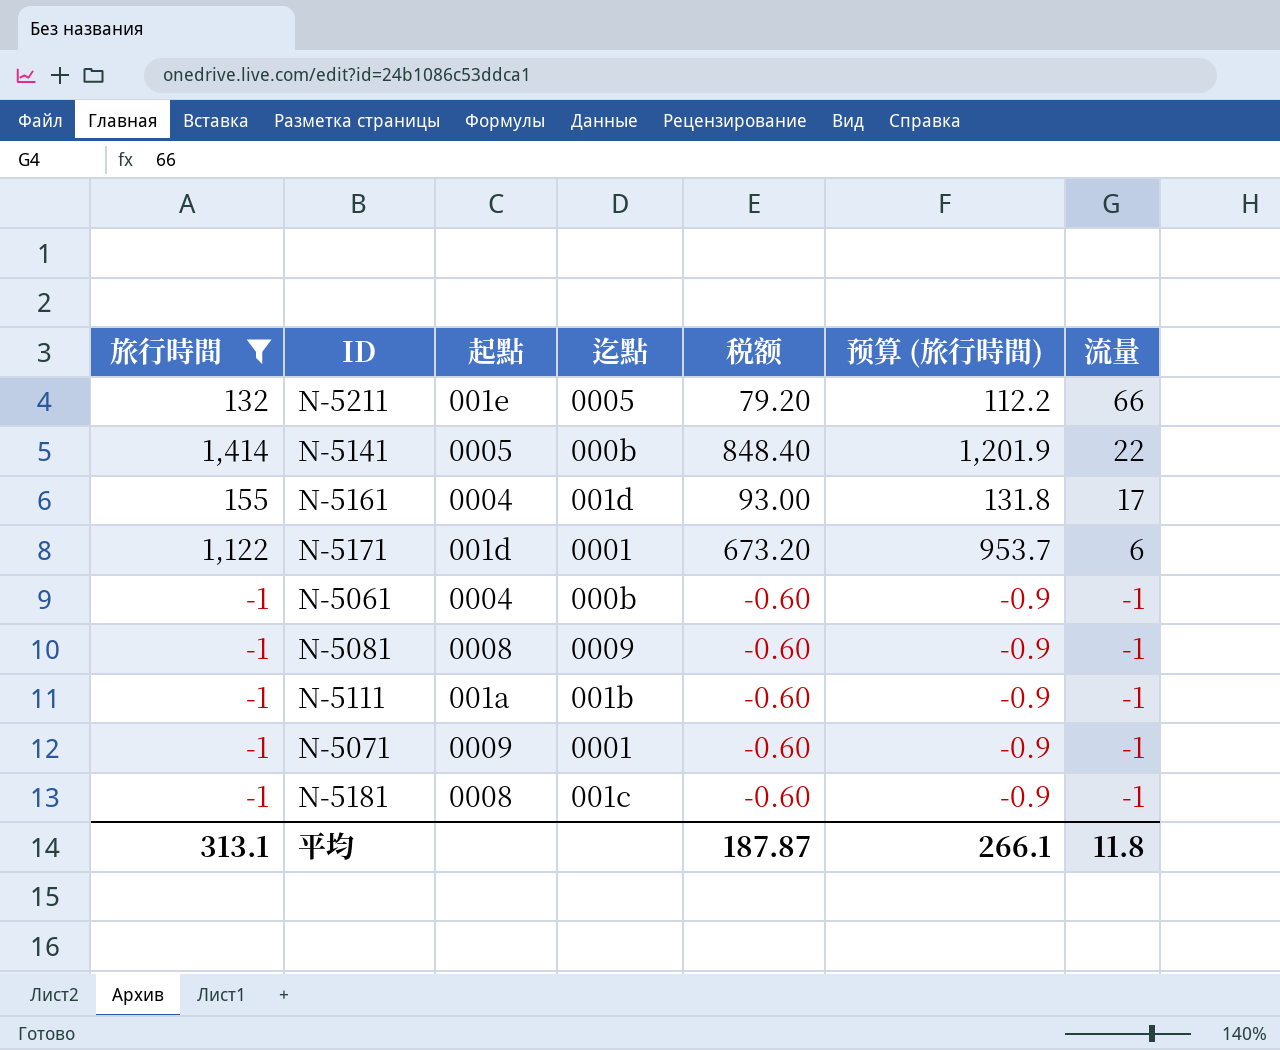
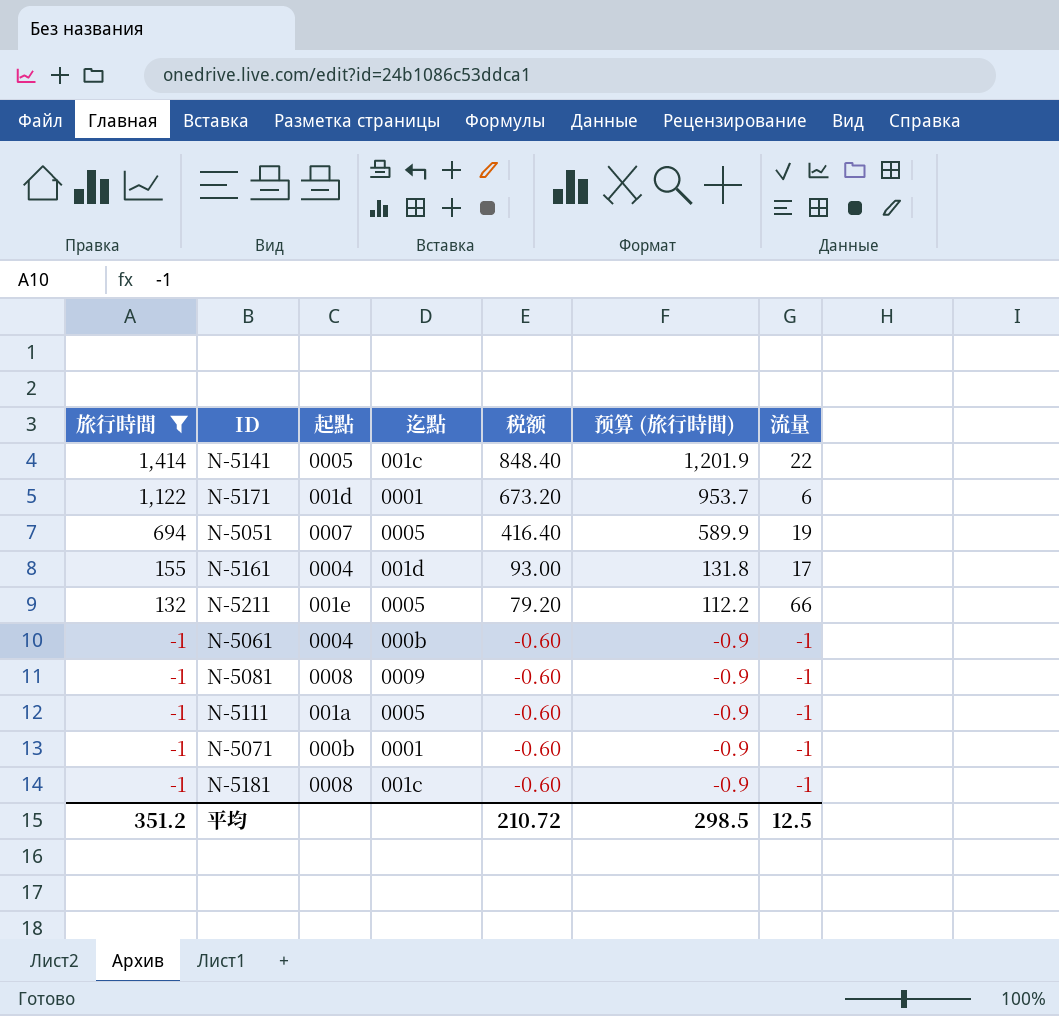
row order: 流量 descending -> 旅行時間 descending
N-5141 | 迄點: 000b -> 001c
row N-5051: none -> 694 | 0007 | 0005 | 416.40 | 589.9 | 19
N-5111 | 迄點: 001b -> 0005
N-5071 | 起點: 0009 -> 000b
平均 | 旅行時間: 313.1 -> 351.2
平均 | 税额: 187.87 -> 210.72
平均 | 预算 (旅行時間): 266.1 -> 298.5
平均 | 流量: 11.8 -> 12.5

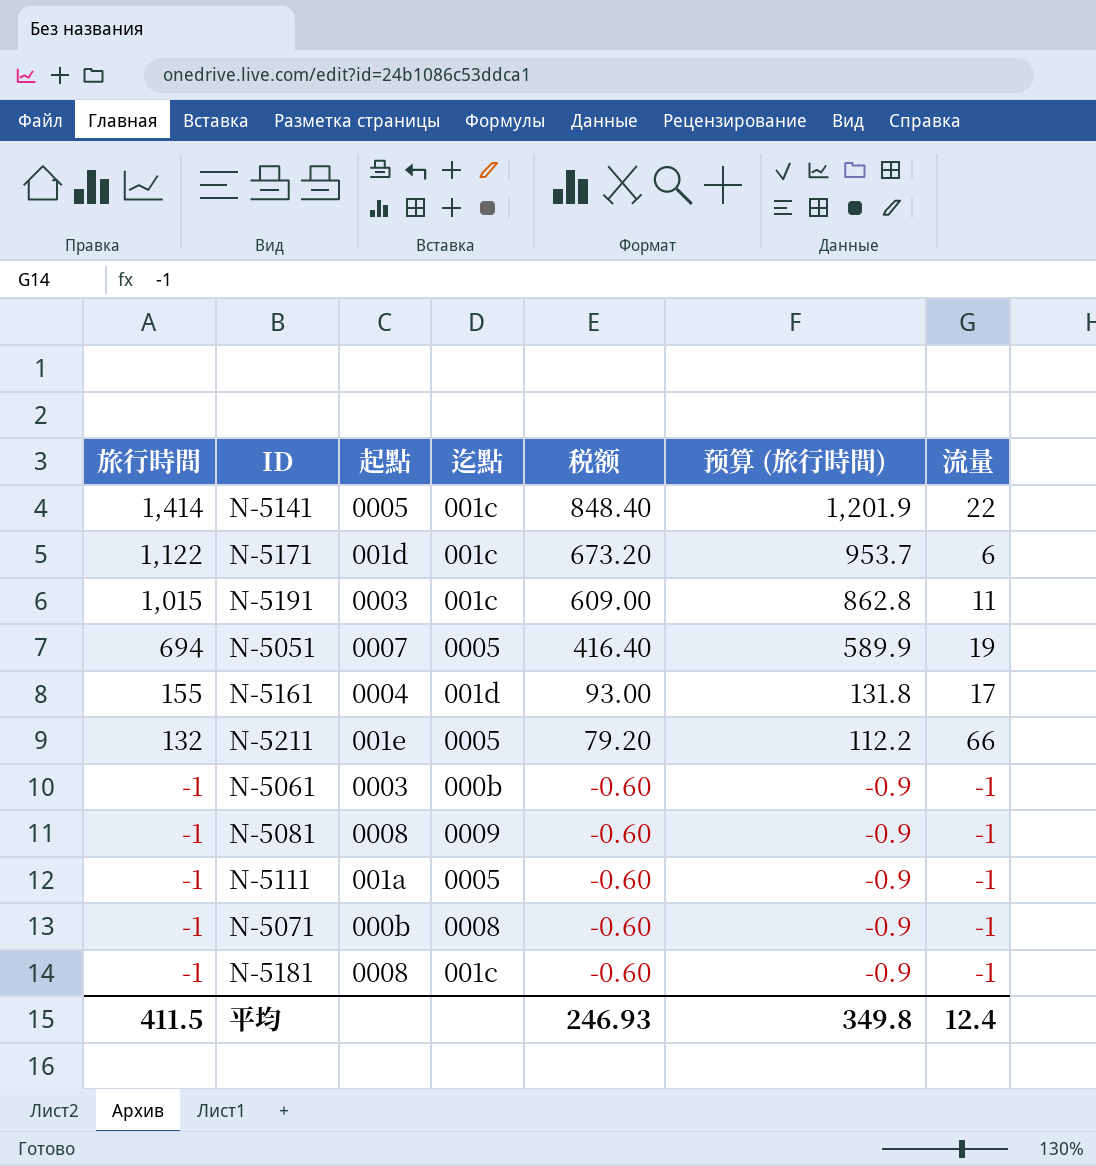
filter: 旅行時間 != 1,015 -> none
N-5171 | 迄點: 0001 -> 001c
N-5061 | 起點: 0004 -> 0003
N-5071 | 迄點: 0001 -> 0008
平均 | 旅行時間: 351.2 -> 411.5
平均 | 税额: 210.72 -> 246.93
平均 | 预算 (旅行時間): 298.5 -> 349.8
平均 | 流量: 12.5 -> 12.4

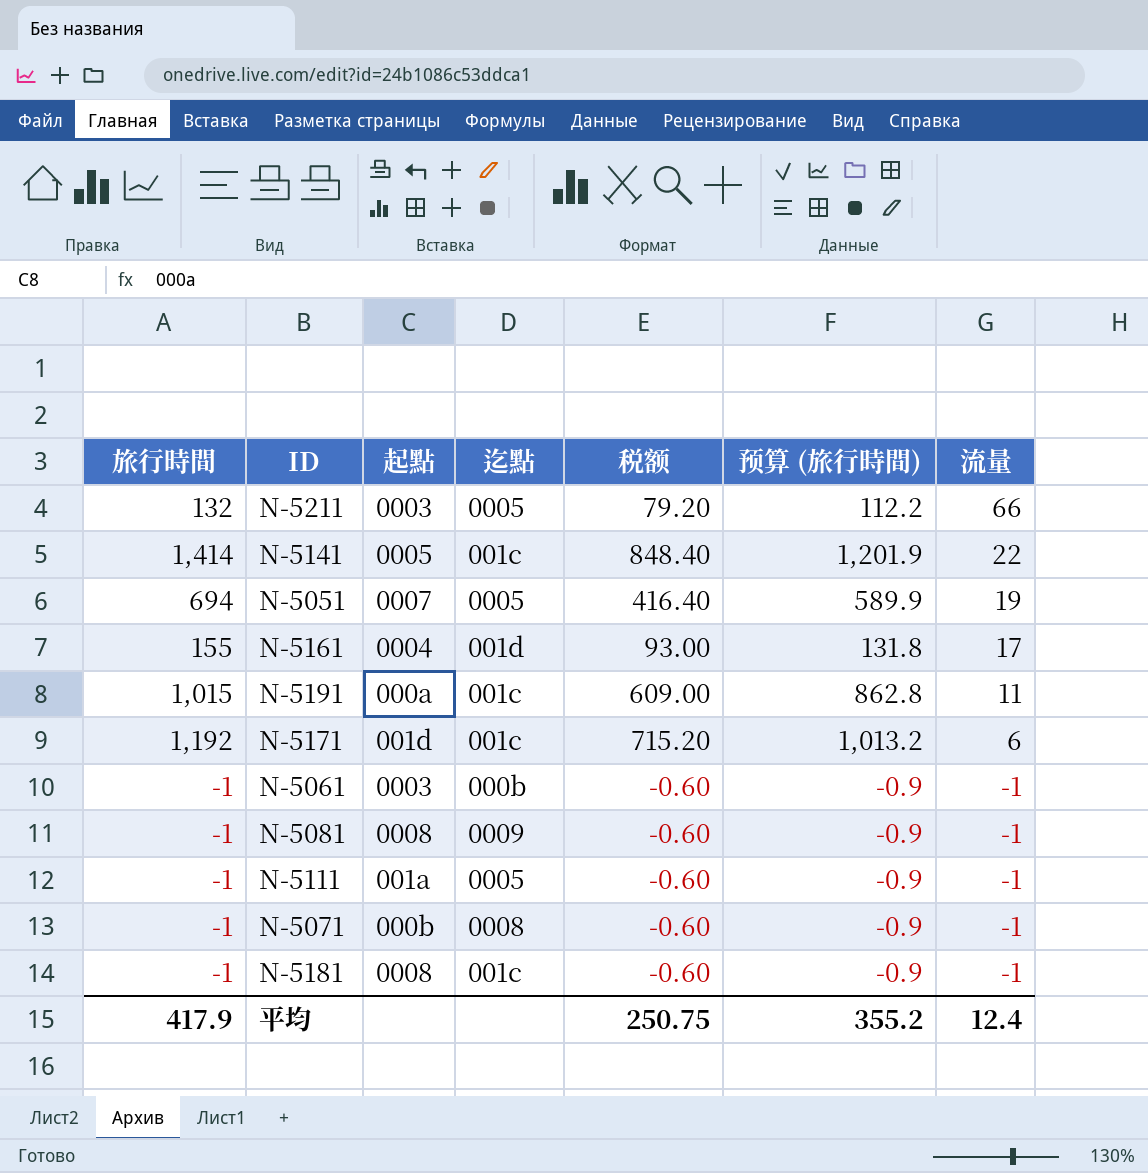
row order: 旅行時間 descending -> 流量 descending
N-5211 | 起點: 001e -> 0003
N-5191 | 起點: 0003 -> 000a
N-5171 | 旅行時間: 1,122 -> 1,192
N-5171 | 税额: 673.20 -> 715.20
N-5171 | 预算 (旅行時間): 953.7 -> 1,013.2
平均 | 旅行時間: 411.5 -> 417.9
平均 | 税额: 246.93 -> 250.75
平均 | 预算 (旅行時間): 349.8 -> 355.2

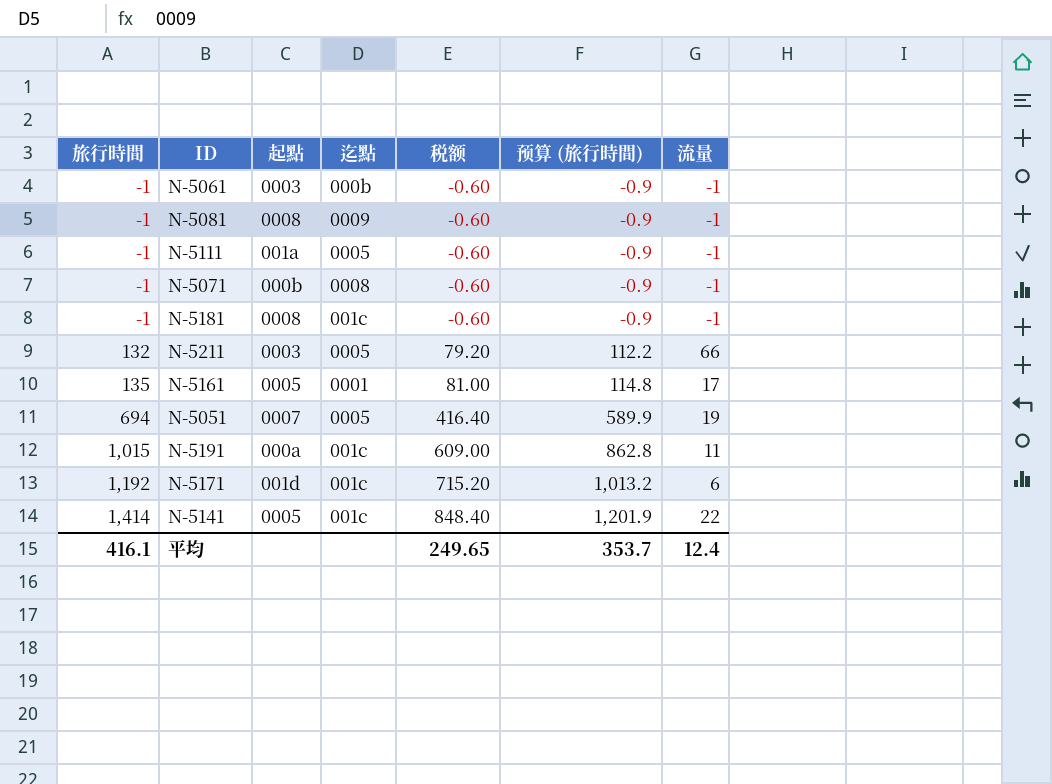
row order: 流量 descending -> 旅行時間 ascending
N-5161 | 旅行時間: 155 -> 135
N-5161 | 起點: 0004 -> 0005
N-5161 | 迄點: 001d -> 0001
N-5161 | 税额: 93.00 -> 81.00
N-5161 | 预算 (旅行時間): 131.8 -> 114.8
平均 | 旅行時間: 417.9 -> 416.1
平均 | 税额: 250.75 -> 249.65
平均 | 预算 (旅行時間): 355.2 -> 353.7

